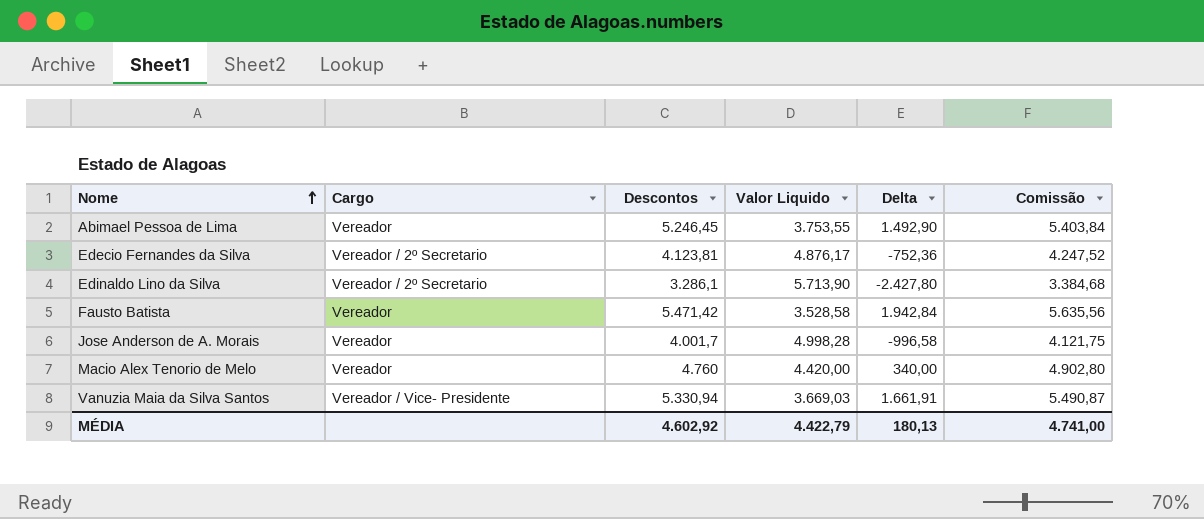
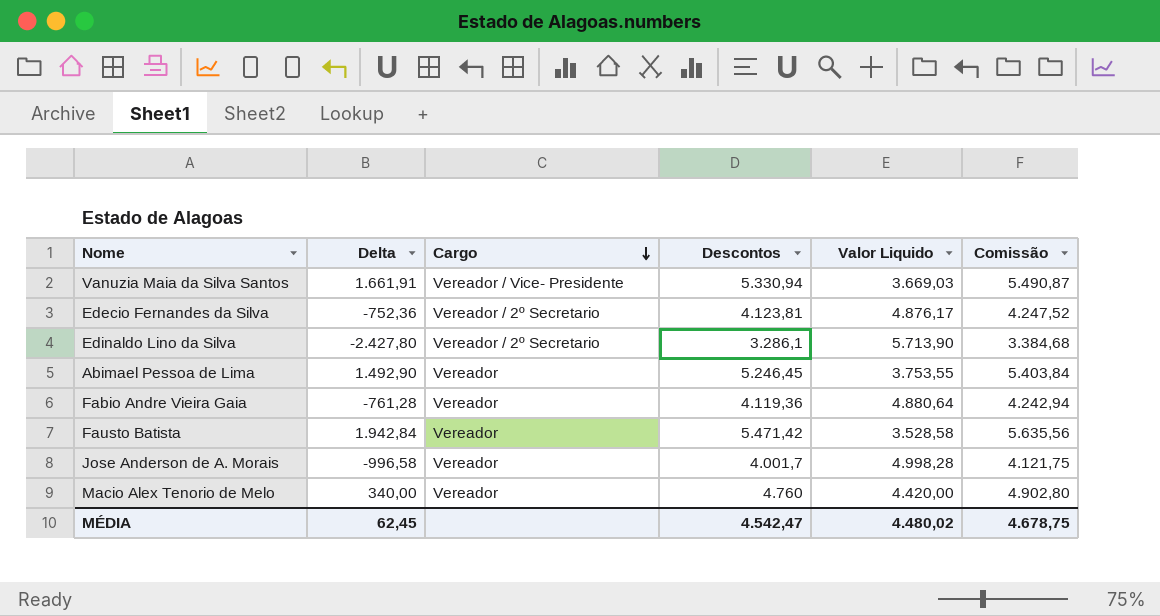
row order: Nome ascending -> Cargo descending
column Delta | position: 5 -> 2
row Fabio Andre Vieira Gaia: none -> -761,28 | Vereador | 4.119,36 | 4.880,64 | 4.242,94
MÉDIA | Delta: 180,13 -> 62,45
MÉDIA | Descontos: 4.602,92 -> 4.542,47
MÉDIA | Valor Liquido: 4.422,79 -> 4.480,02
MÉDIA | Comissão: 4.741,00 -> 4.678,75

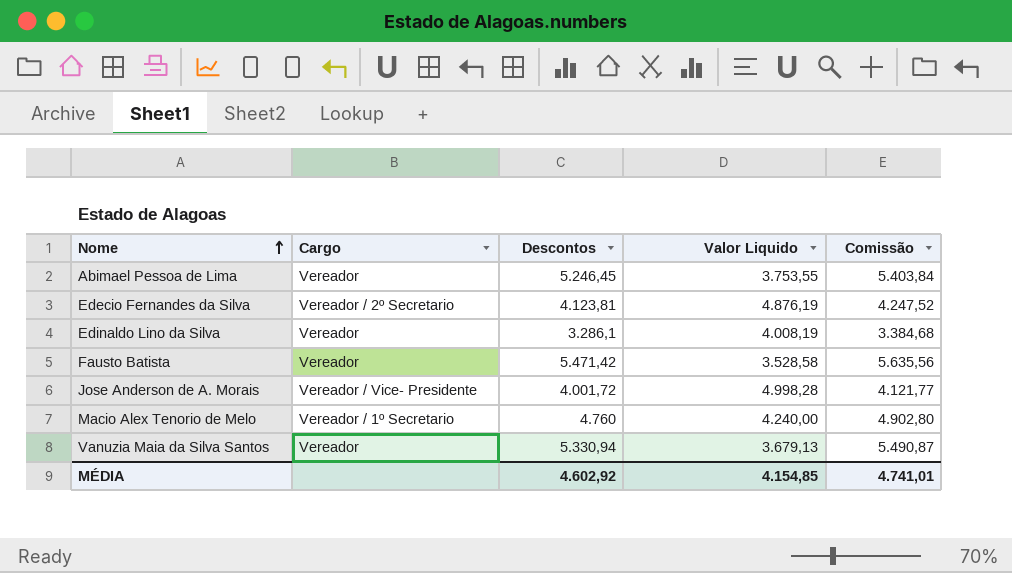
row order: Cargo descending -> Nome ascending
column Delta | formula: [Descontos] - [Valor Liquido] -> none
row Fabio Andre Vieira Gaia: -761,28 | Vereador | 4.119,36 | 4.880,64 | 4.242,94 -> none
Edecio Fernandes da Silva | Valor Liquido: 4.876,17 -> 4.876,19
Edinaldo Lino da Silva | Cargo: Vereador / 2º Secretario -> Vereador
Edinaldo Lino da Silva | Valor Liquido: 5.713,90 -> 4.008,19
Jose Anderson de A. Morais | Cargo: Vereador -> Vereador / Vice- Presidente
Jose Anderson de A. Morais | Descontos: 4.001,7 -> 4.001,72
Jose Anderson de A. Morais | Comissão: 4.121,75 -> 4.121,77
Macio Alex Tenorio de Melo | Cargo: Vereador -> Vereador / 1º Secretario
Macio Alex Tenorio de Melo | Valor Liquido: 4.420,00 -> 4.240,00
Vanuzia Maia da Silva Santos | Cargo: Vereador / Vice- Presidente -> Vereador
Vanuzia Maia da Silva Santos | Valor Liquido: 3.669,03 -> 3.679,13
MÉDIA | Descontos: 4.542,47 -> 4.602,92
MÉDIA | Valor Liquido: 4.480,02 -> 4.154,85
MÉDIA | Comissão: 4.678,75 -> 4.741,01

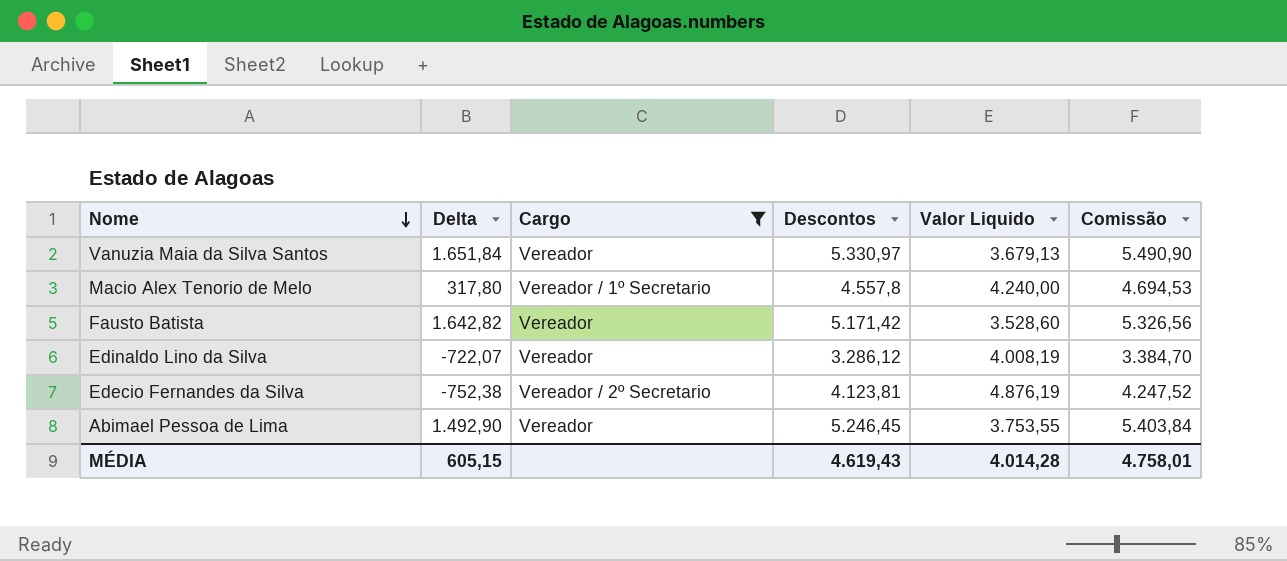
filter: none -> Cargo != Vereador / Vice- Presidente
row order: Nome ascending -> Nome descending
column Delta | formula: none -> [Descontos] - [Valor Liquido]
Vanuzia Maia da Silva Santos | Descontos: 5.330,94 -> 5.330,97
Vanuzia Maia da Silva Santos | Comissão: 5.490,87 -> 5.490,90
Macio Alex Tenorio de Melo | Descontos: 4.760 -> 4.557,8
Macio Alex Tenorio de Melo | Comissão: 4.902,80 -> 4.694,53
Fausto Batista | Descontos: 5.471,42 -> 5.171,42
Fausto Batista | Valor Liquido: 3.528,58 -> 3.528,60
Fausto Batista | Comissão: 5.635,56 -> 5.326,56
Edinaldo Lino da Silva | Descontos: 3.286,1 -> 3.286,12
Edinaldo Lino da Silva | Comissão: 3.384,68 -> 3.384,70
MÉDIA | Descontos: 4.602,92 -> 4.619,43
MÉDIA | Valor Liquido: 4.154,85 -> 4.014,28
MÉDIA | Comissão: 4.741,01 -> 4.758,01

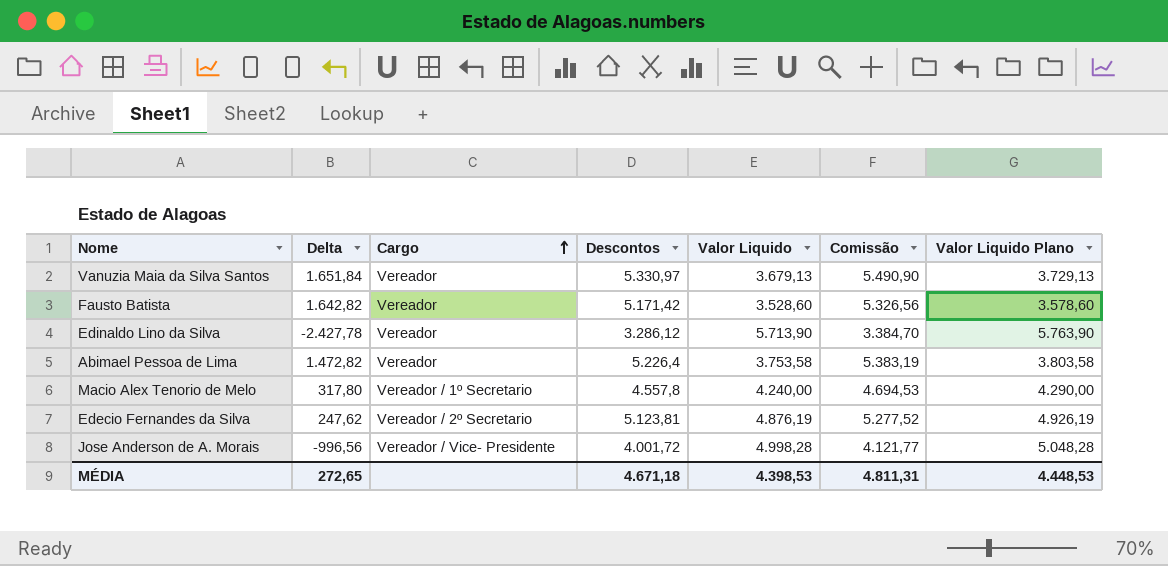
filter: Cargo != Vereador / Vice- Presidente -> none
row order: Nome descending -> Cargo ascending
column Valor Liquido Plano | formula: none -> [Valor Liquido] + 50
Edinaldo Lino da Silva | Delta: -722,07 -> -2.427,78
Edinaldo Lino da Silva | Valor Liquido: 4.008,19 -> 5.713,90
Abimael Pessoa de Lima | Delta: 1.492,90 -> 1.472,82
Abimael Pessoa de Lima | Descontos: 5.246,45 -> 5.226,4
Abimael Pessoa de Lima | Valor Liquido: 3.753,55 -> 3.753,58
Abimael Pessoa de Lima | Comissão: 5.403,84 -> 5.383,19
Edecio Fernandes da Silva | Delta: -752,38 -> 247,62
Edecio Fernandes da Silva | Descontos: 4.123,81 -> 5.123,81
Edecio Fernandes da Silva | Comissão: 4.247,52 -> 5.277,52
MÉDIA | Delta: 605,15 -> 272,65
MÉDIA | Descontos: 4.619,43 -> 4.671,18
MÉDIA | Valor Liquido: 4.014,28 -> 4.398,53
MÉDIA | Comissão: 4.758,01 -> 4.811,31

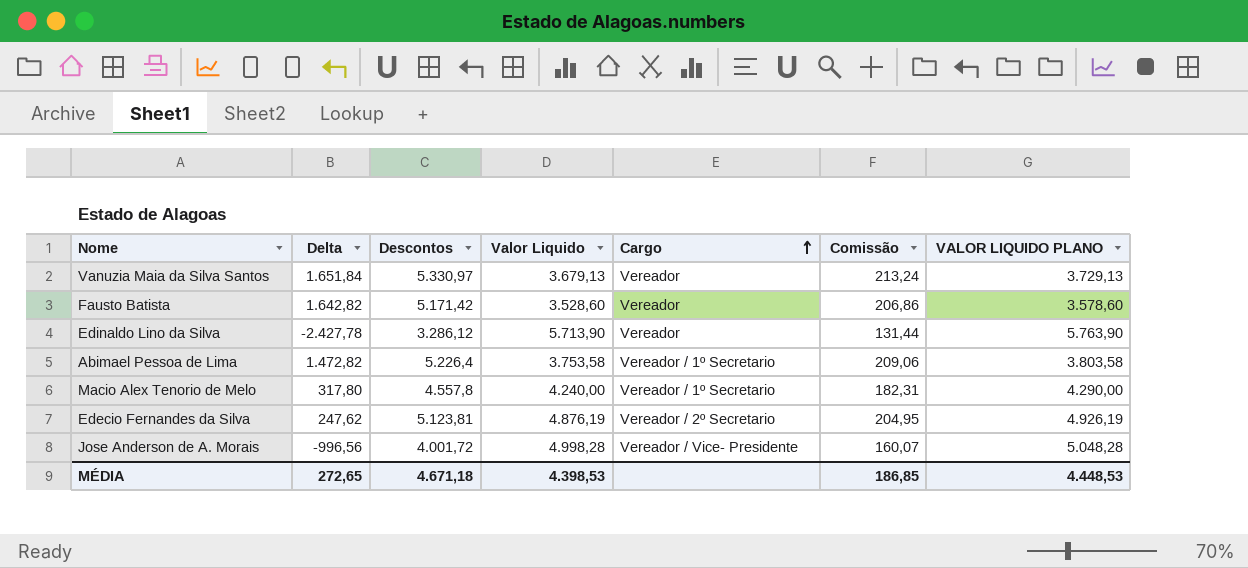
column Cargo | position: 3 -> 5
column Comissão | formula: [Descontos] * 1,03 -> [Descontos] * 0,04
column name: Valor Liquido Plano -> VALOR LIQUIDO PLANO
Abimael Pessoa de Lima | Cargo: Vereador -> Vereador / 1º Secretario
MÉDIA | Comissão: 4.811,31 -> 186,85

